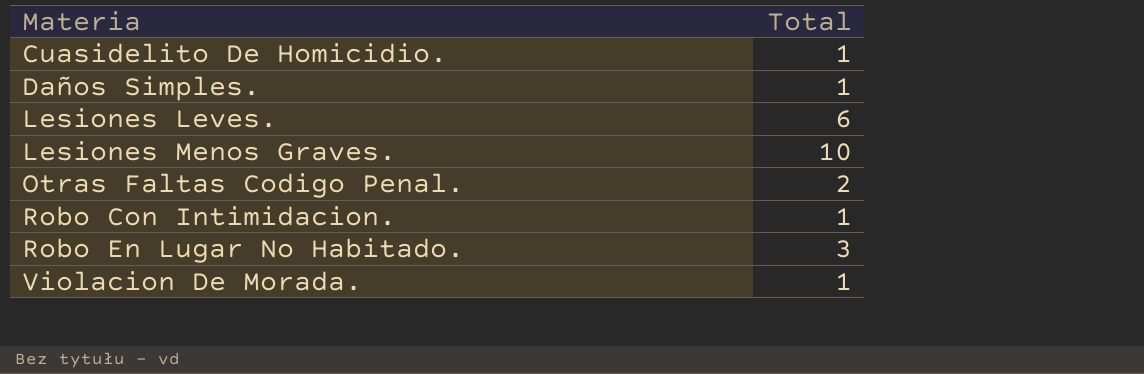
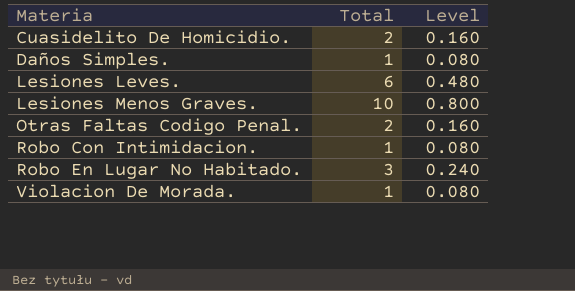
column Level | formula: none -> [Total] * 0.08
Cuasidelito De Homicidio. | Total: 1 -> 2

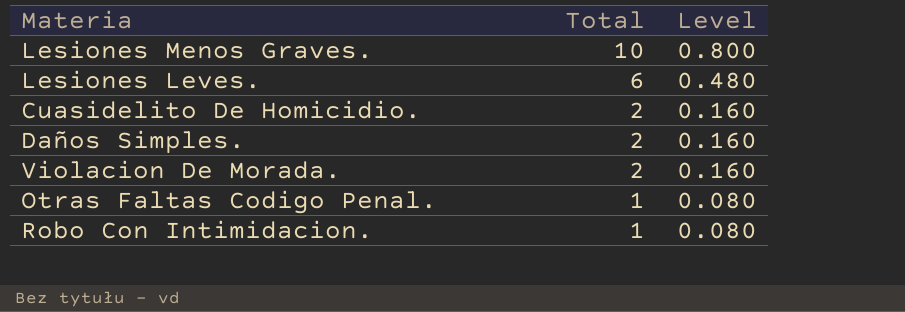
row order: Materia ascending -> Total descending
row Robo En Lugar No Habitado.: 3 | 0.240 -> none
Daños Simples. | Total: 1 -> 2
Daños Simples. | Level: 0.080 -> 0.160
Violacion De Morada. | Total: 1 -> 2
Violacion De Morada. | Level: 0.080 -> 0.160
Otras Faltas Codigo Penal. | Total: 2 -> 1
Otras Faltas Codigo Penal. | Level: 0.160 -> 0.080

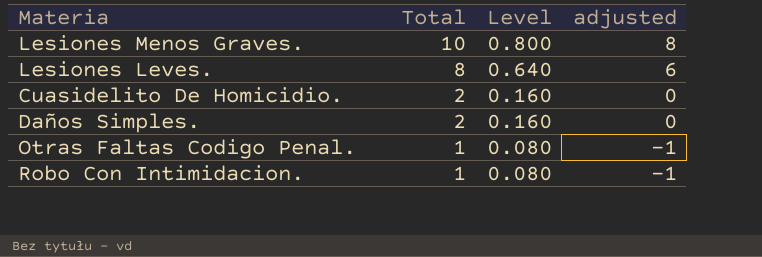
column adjusted | formula: none -> [Total] - 2
row Violacion De Morada.: 2 | 0.160 -> none
Lesiones Leves. | Total: 6 -> 8
Lesiones Leves. | Level: 0.480 -> 0.640

